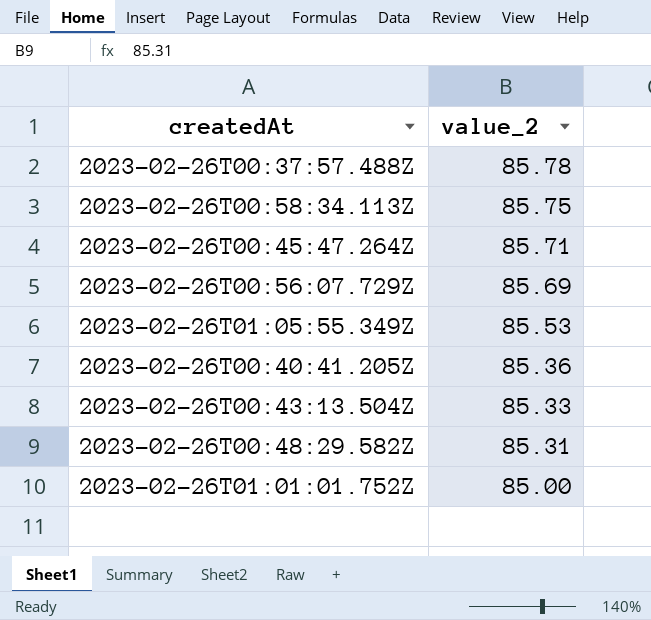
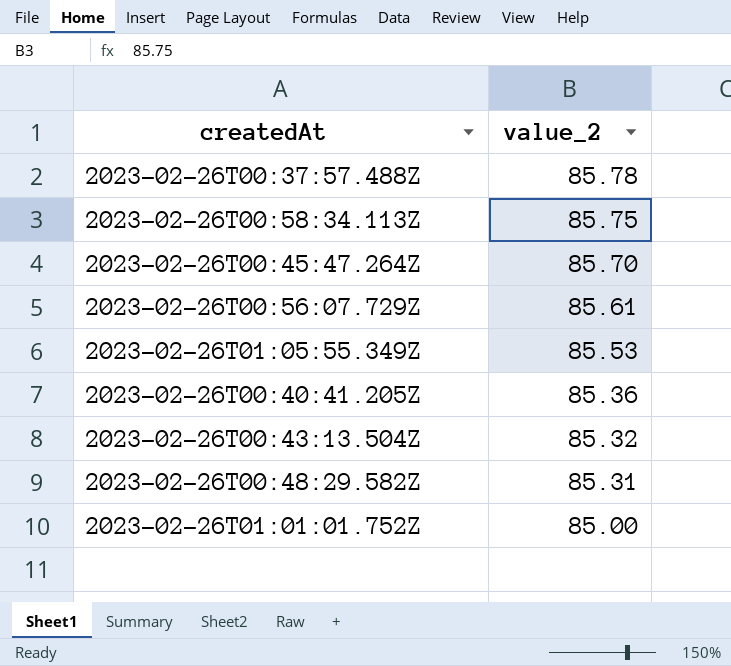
2023-02-26T00:45:47.264Z | value_2: 85.71 -> 85.70
2023-02-26T00:56:07.729Z | value_2: 85.69 -> 85.61
2023-02-26T00:43:13.504Z | value_2: 85.33 -> 85.32

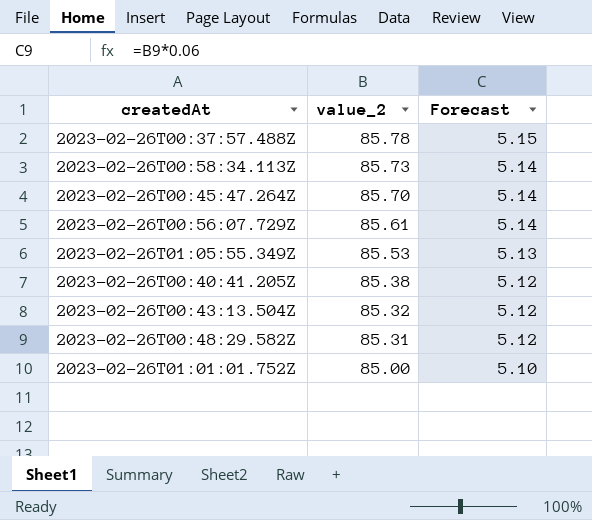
column Forecast | formula: none -> [value_2] * 0.06
2023-02-26T00:58:34.113Z | value_2: 85.75 -> 85.73
2023-02-26T00:40:41.205Z | value_2: 85.36 -> 85.38

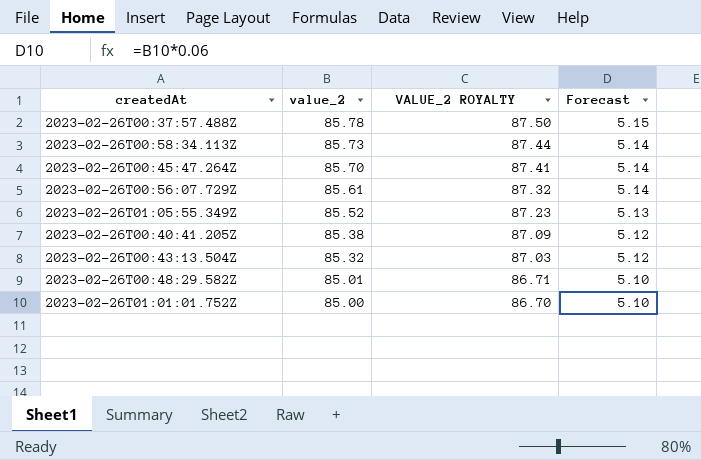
column VALUE_2 ROYALTY | formula: none -> [value_2] * 1.02
2023-02-26T01:05:55.349Z | value_2: 85.53 -> 85.52
2023-02-26T00:48:29.582Z | value_2: 85.31 -> 85.01
2023-02-26T00:48:29.582Z | Forecast: 5.12 -> 5.10

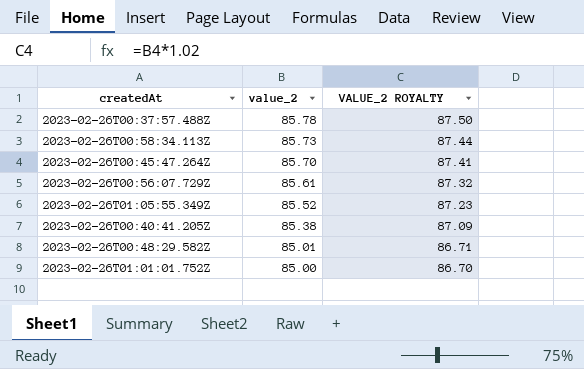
column Forecast | formula: [value_2] * 0.06 -> none
row 2023-02-26T00:43:13.504Z: 85.32 | 87.03 | 5.12 -> none

